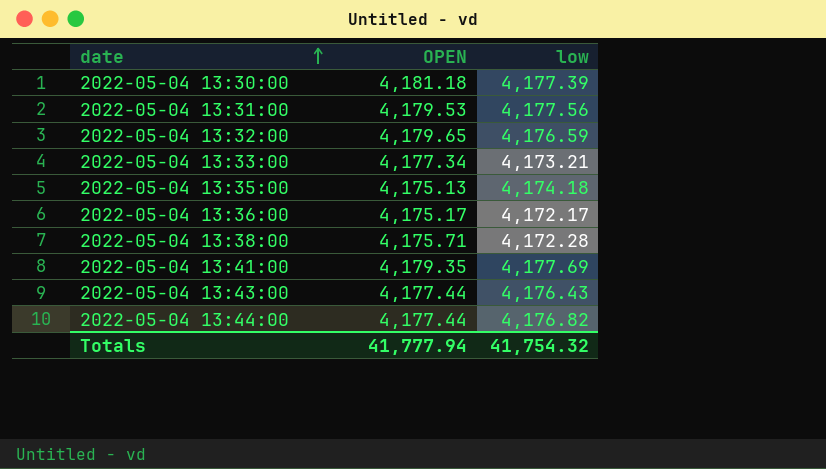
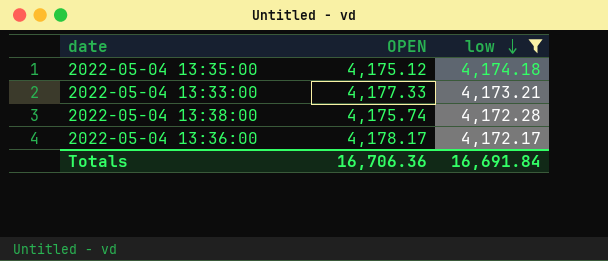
filter: none -> low <= 4,174.18
row order: date ascending -> low descending
2022-05-04 13:35:00 | OPEN: 4,175.13 -> 4,175.12
2022-05-04 13:33:00 | OPEN: 4,177.34 -> 4,177.33
2022-05-04 13:38:00 | OPEN: 4,175.71 -> 4,175.74
2022-05-04 13:36:00 | OPEN: 4,175.17 -> 4,178.17
Totals | OPEN: 41,777.94 -> 16,706.36
Totals | low: 41,754.32 -> 16,691.84

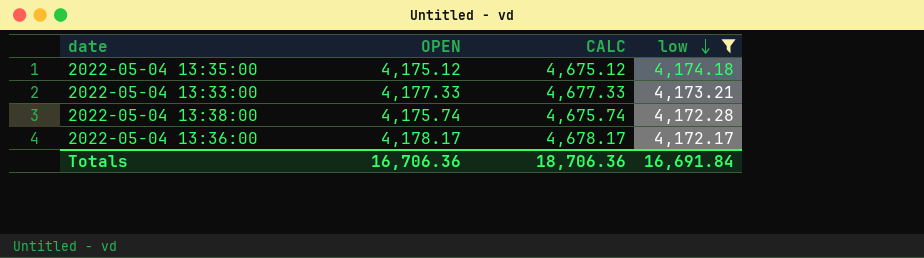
column CALC | formula: none -> [OPEN] + 500

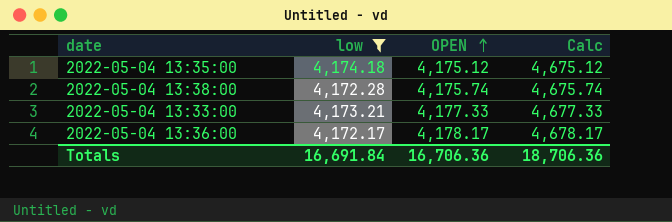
row order: low descending -> OPEN ascending
column low | position: 4 -> 2
column name: CALC -> Calc

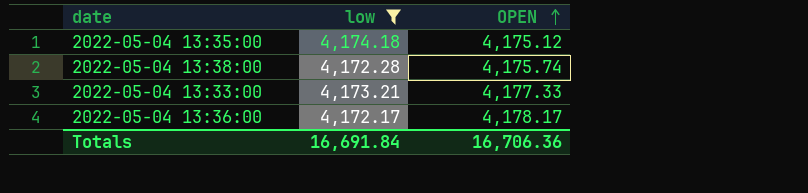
column Calc | formula: [OPEN] + 500 -> none

